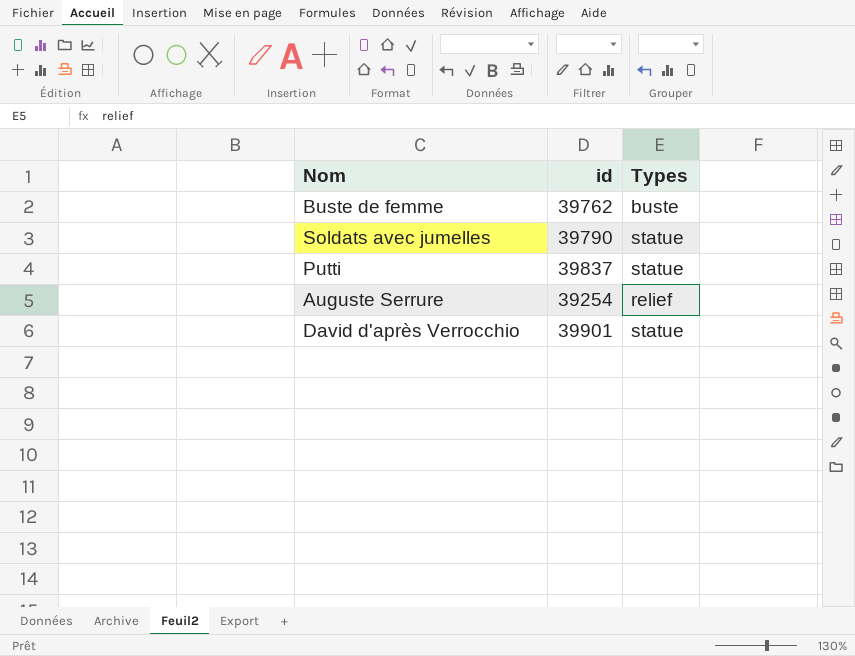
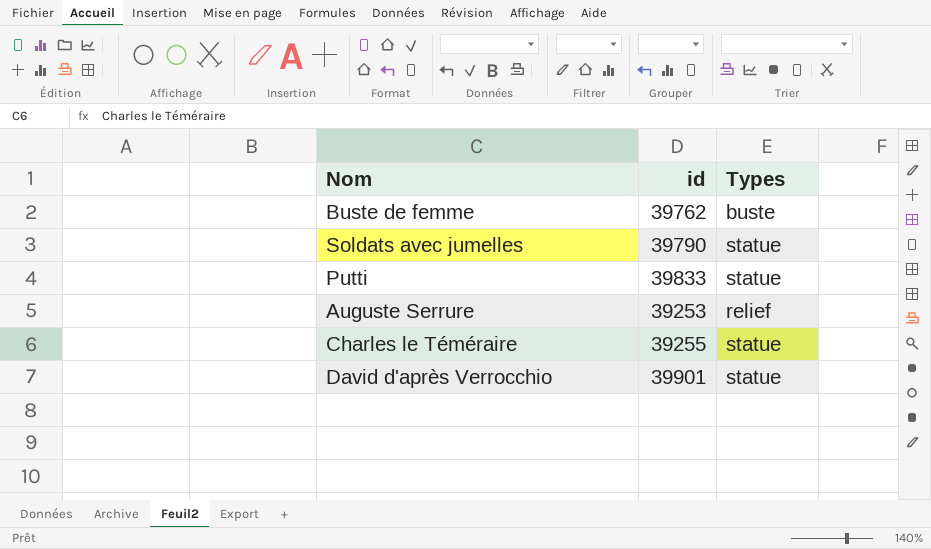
Putti | id: 39837 -> 39833
Auguste Serrure | id: 39254 -> 39253
row Charles le Téméraire: none -> 39255 | statue

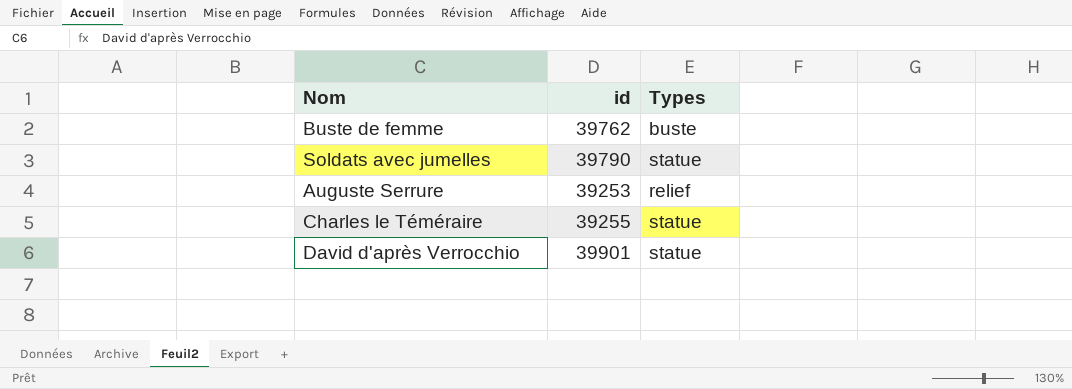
row Putti: 39833 | statue -> none

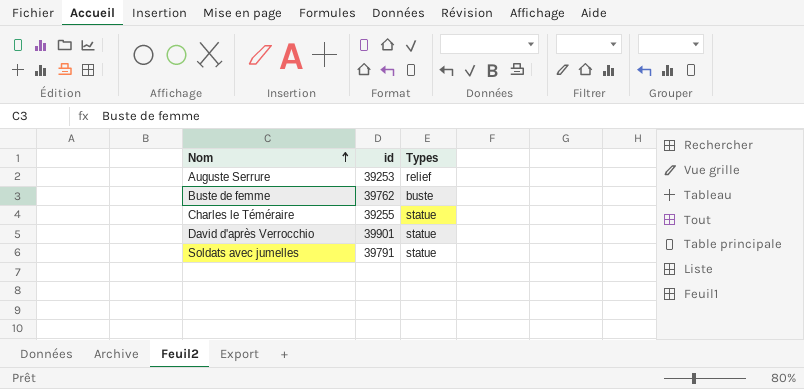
row order: none -> Nom ascending
Soldats avec jumelles | id: 39790 -> 39791

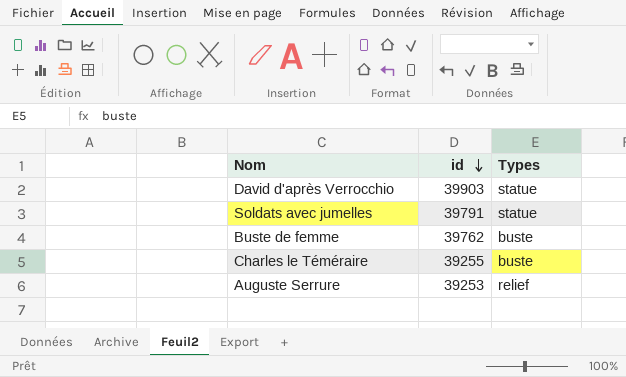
row order: Nom ascending -> id descending
David d'après Verrocchio | id: 39901 -> 39903
Charles le Téméraire | Types: statue -> buste

